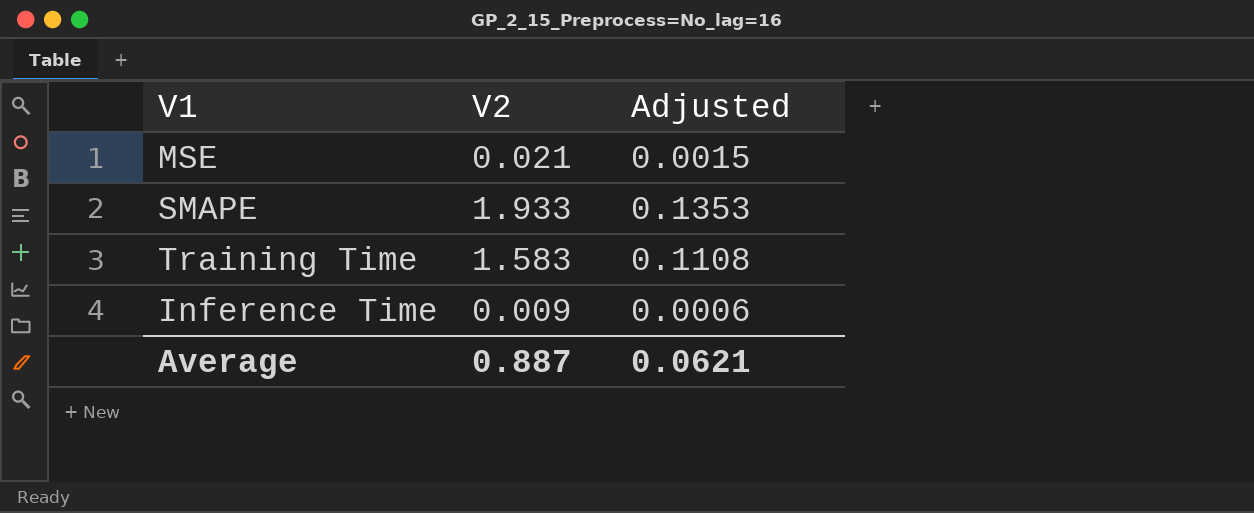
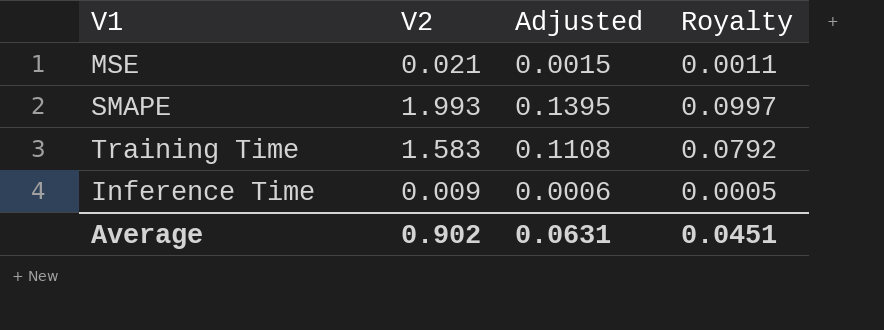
column Royalty | formula: none -> [V2] * 0.05
SMAPE | V2: 1.933 -> 1.993
SMAPE | Adjusted: 0.1353 -> 0.1395
Average | V2: 0.887 -> 0.902
Average | Adjusted: 0.0621 -> 0.0631

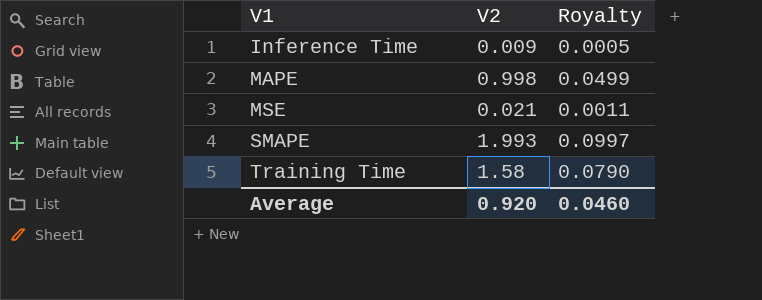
row order: none -> V1 ascending
column Adjusted | formula: [V2] * 0.07 -> none
row MAPE: none -> 0.998 | 0.0499
Training Time | V2: 1.583 -> 1.58
Training Time | Royalty: 0.0792 -> 0.0790
Average | V2: 0.902 -> 0.920
Average | Royalty: 0.0451 -> 0.0460

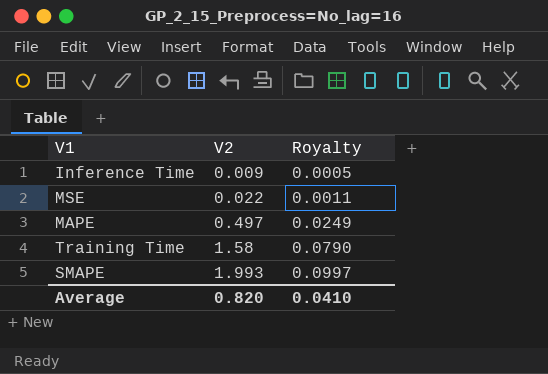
row order: V1 ascending -> V2 ascending
MSE | V2: 0.021 -> 0.022
MAPE | V2: 0.998 -> 0.497
MAPE | Royalty: 0.0499 -> 0.0249
Average | V2: 0.920 -> 0.820
Average | Royalty: 0.0460 -> 0.0410

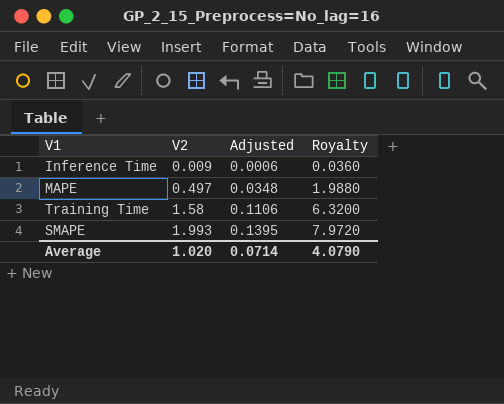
column Adjusted | formula: none -> [V2] * 0.07
column Royalty | formula: [V2] * 0.05 -> [V2] * 4
row MSE: 0.022 | 0.0011 -> none
Average | V2: 0.820 -> 1.020
Average | Royalty: 0.0410 -> 4.0790

